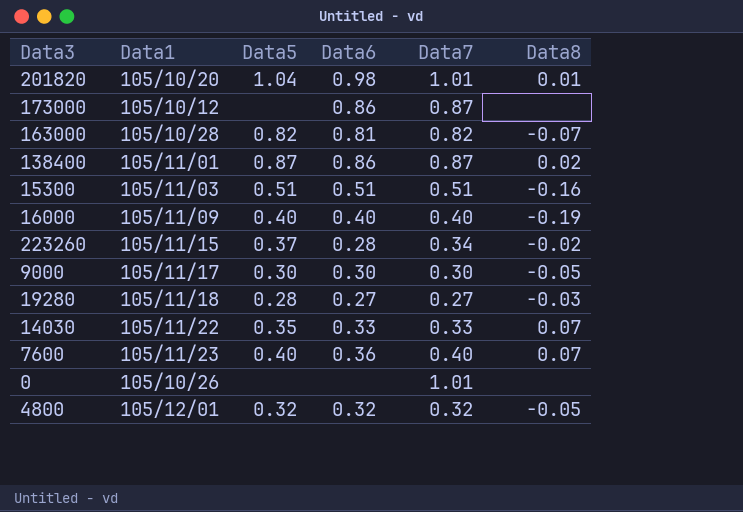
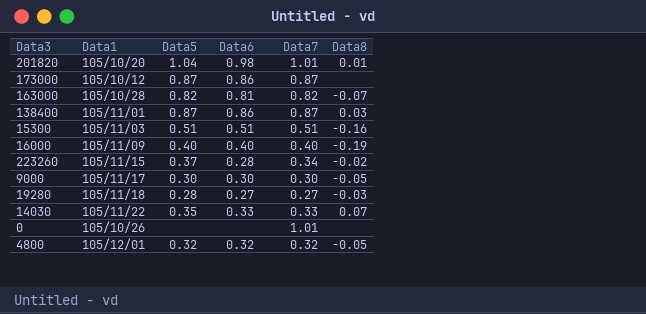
row 7600: 105/11/23 | 0.40 | 0.36 | 0.40 | 0.07 -> none
173000 | Data5: none -> 0.87
138400 | Data8: 0.02 -> 0.03

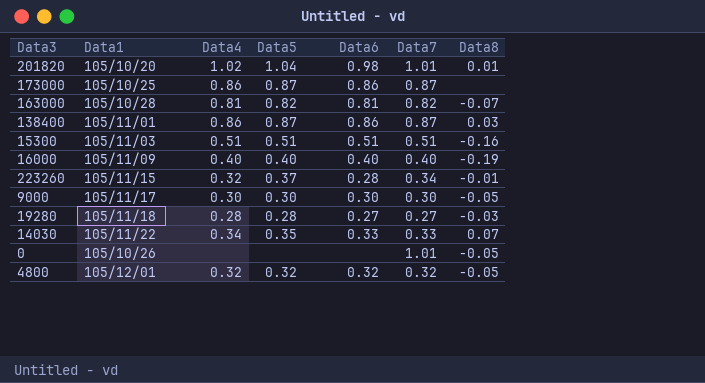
column Data4 | position: none -> 3
173000 | Data1: 105/10/12 -> 105/10/25
223260 | Data8: -0.02 -> -0.01
0 | Data8: none -> -0.05

